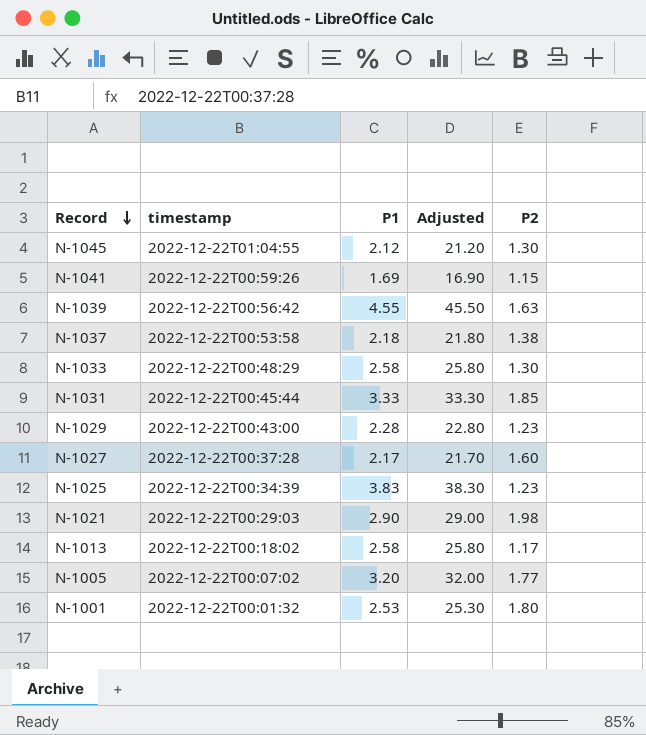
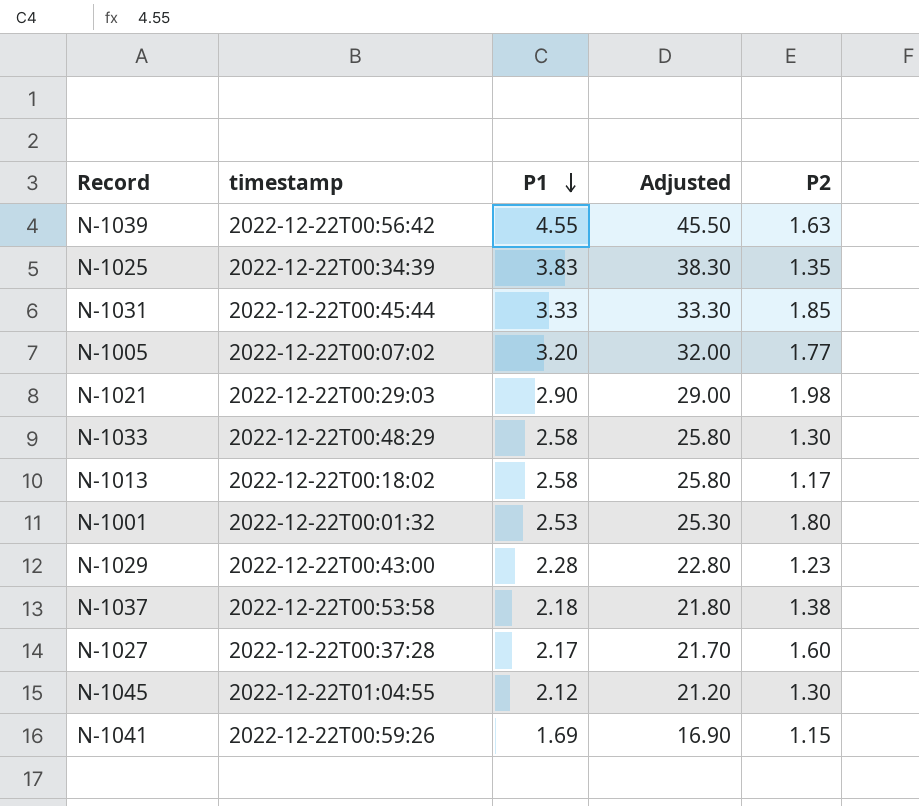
row order: Record descending -> P1 descending
N-1025 | P2: 1.23 -> 1.35

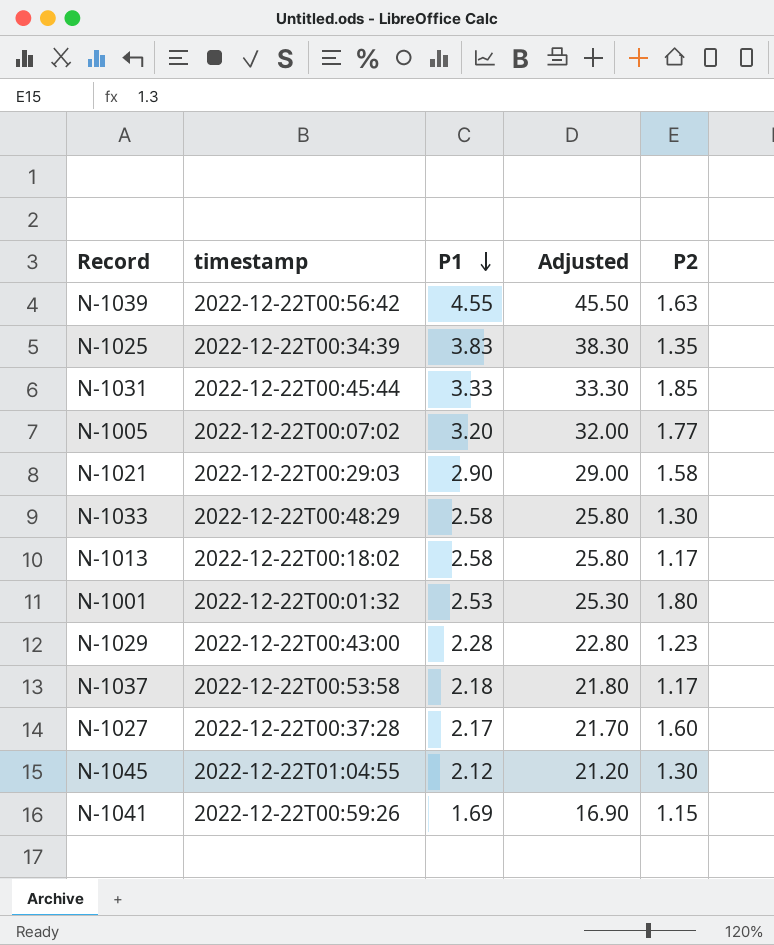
N-1021 | P2: 1.98 -> 1.58
N-1037 | P2: 1.38 -> 1.17

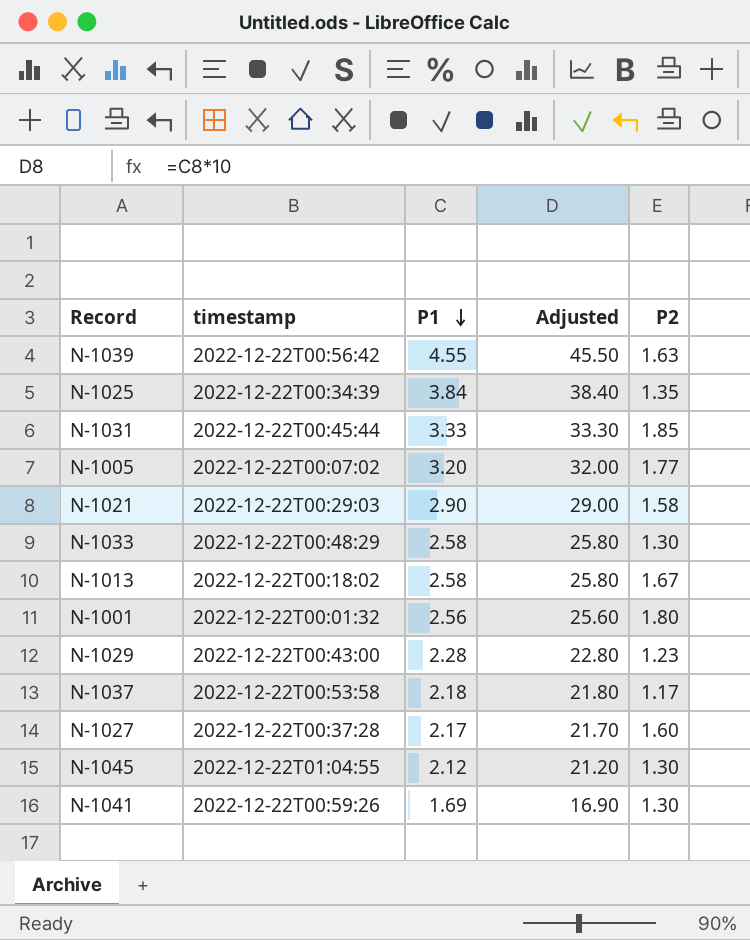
N-1025 | P1: 3.83 -> 3.84
N-1025 | Adjusted: 38.30 -> 38.40
N-1013 | P2: 1.17 -> 1.67
N-1001 | P1: 2.53 -> 2.56
N-1001 | Adjusted: 25.30 -> 25.60
N-1041 | P2: 1.15 -> 1.30

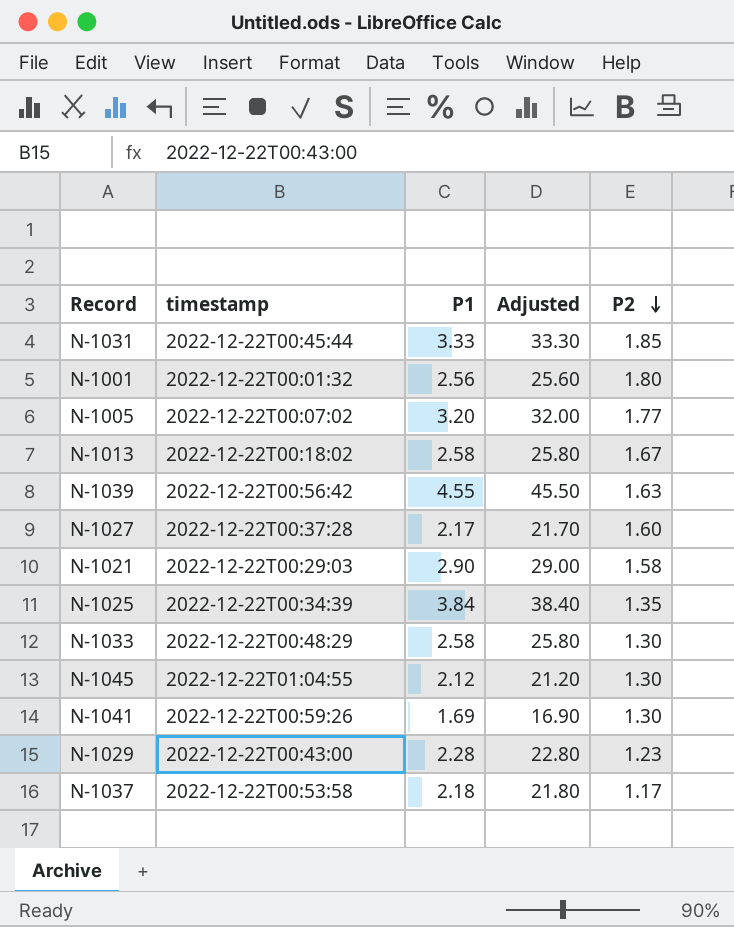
row order: P1 descending -> P2 descending

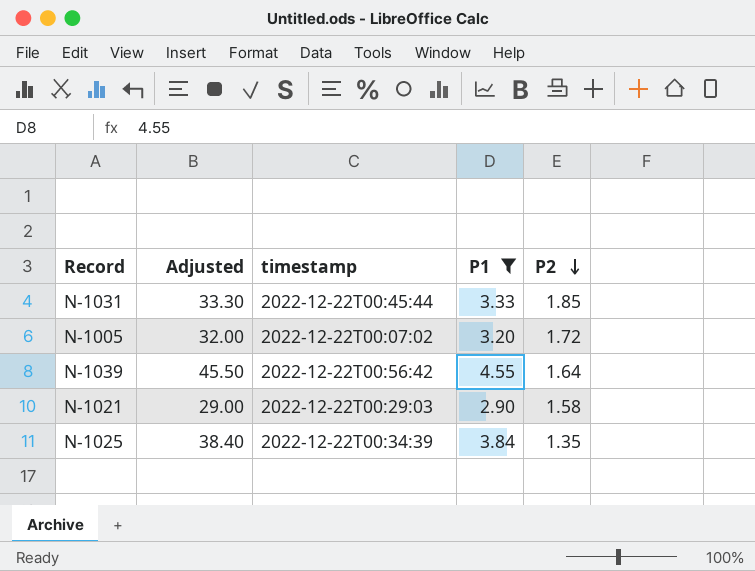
filter: none -> P1 >= 2.90
column Adjusted | position: 4 -> 2
N-1005 | P2: 1.77 -> 1.72
N-1039 | P2: 1.63 -> 1.64

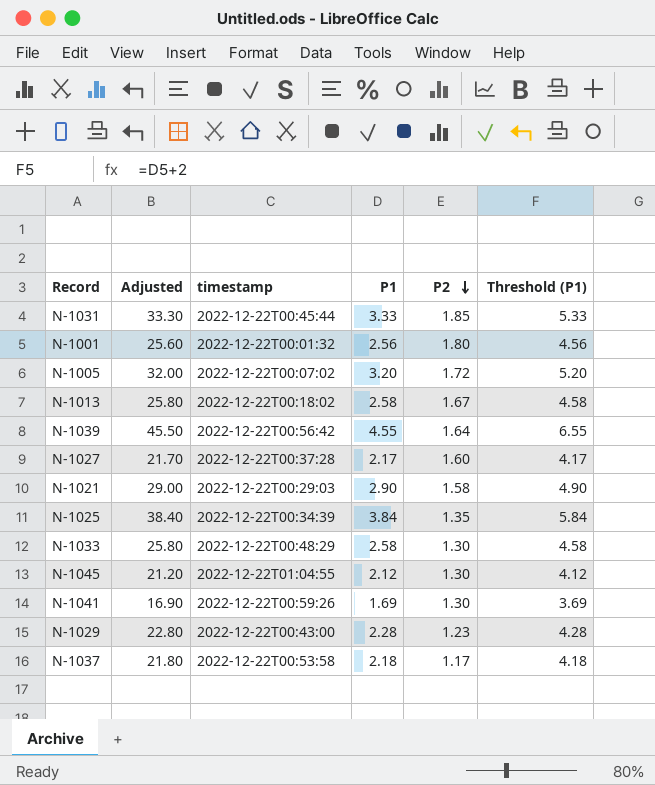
filter: P1 >= 2.90 -> none
column Threshold (P1) | formula: none -> [P1] + 2

